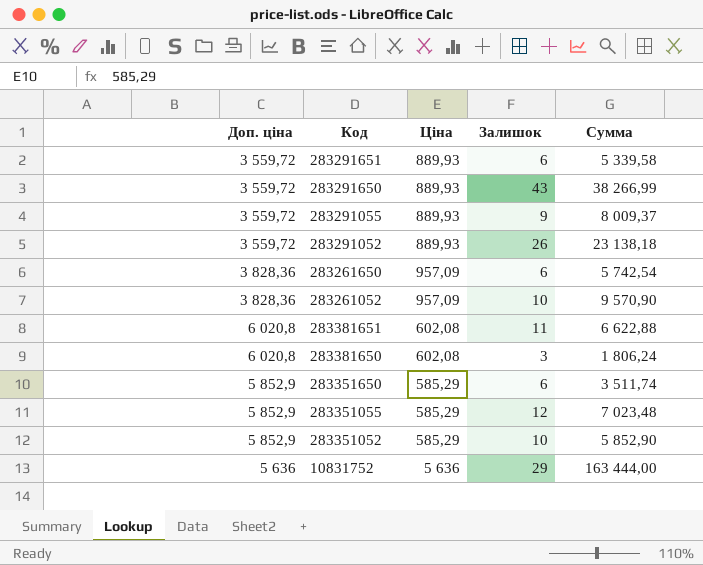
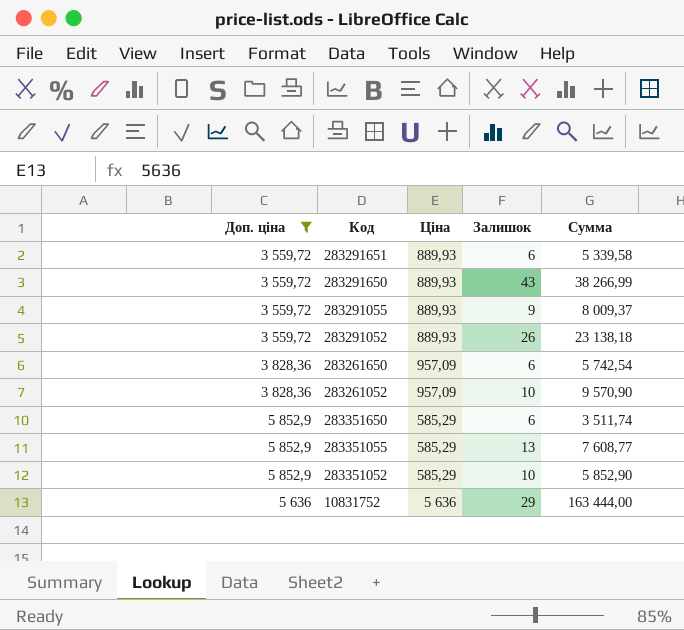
filter: none -> Доп. ціна != 6 020,8
283351055 | Залишок: 12 -> 13
283351055 | Сумма: 7 023,48 -> 7 608,77

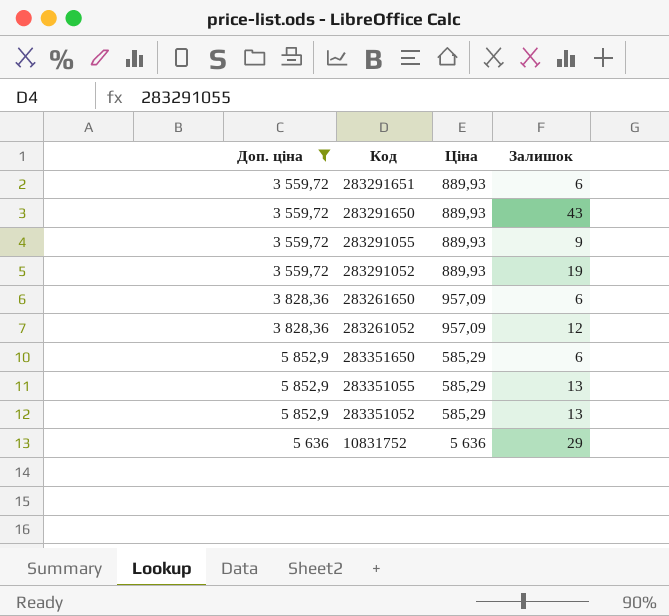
column Сумма | formula: [Ціна] * [Залишок] -> none
283291052 | Залишок: 26 -> 19
283261052 | Залишок: 10 -> 12
283351052 | Залишок: 10 -> 13

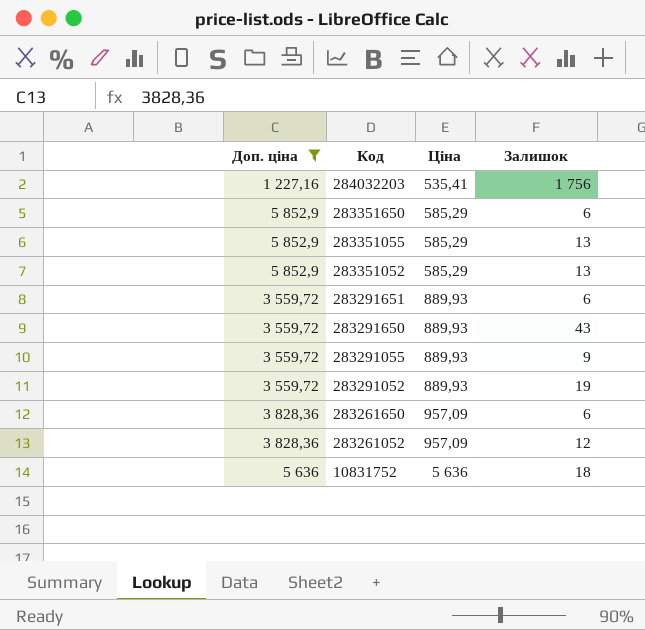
row order: none -> Код descending
row 284032203: none -> 1 227,16 | 535,41 | 1 756
10831752 | Залишок: 29 -> 18

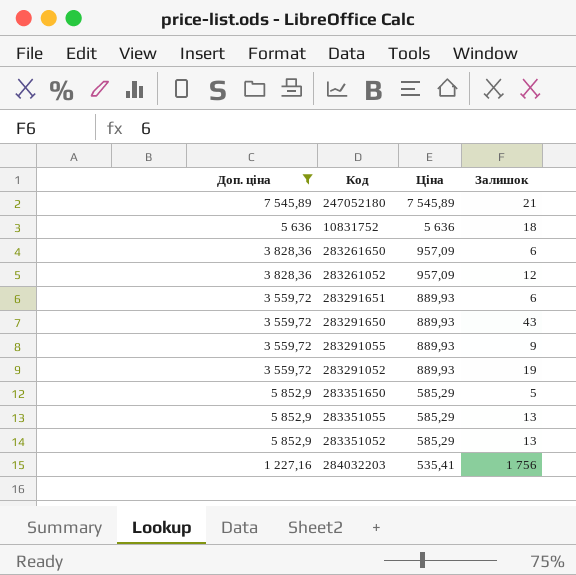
row order: Код descending -> Ціна descending
row 247052180: none -> 7 545,89 | 7 545,89 | 21
283351650 | Залишок: 6 -> 5

